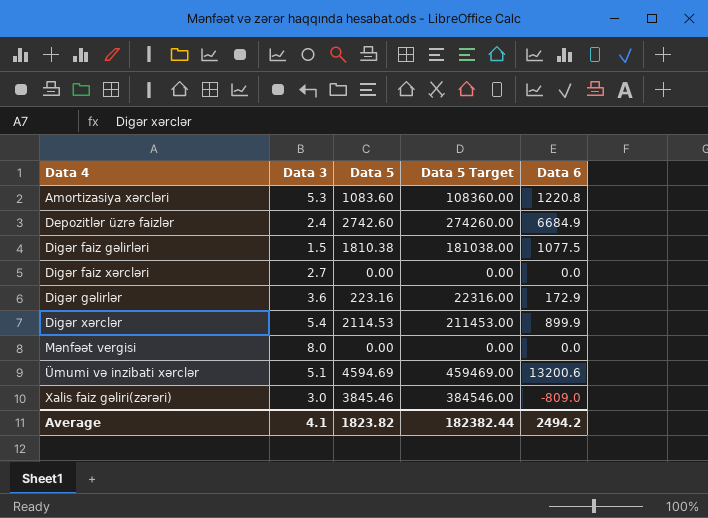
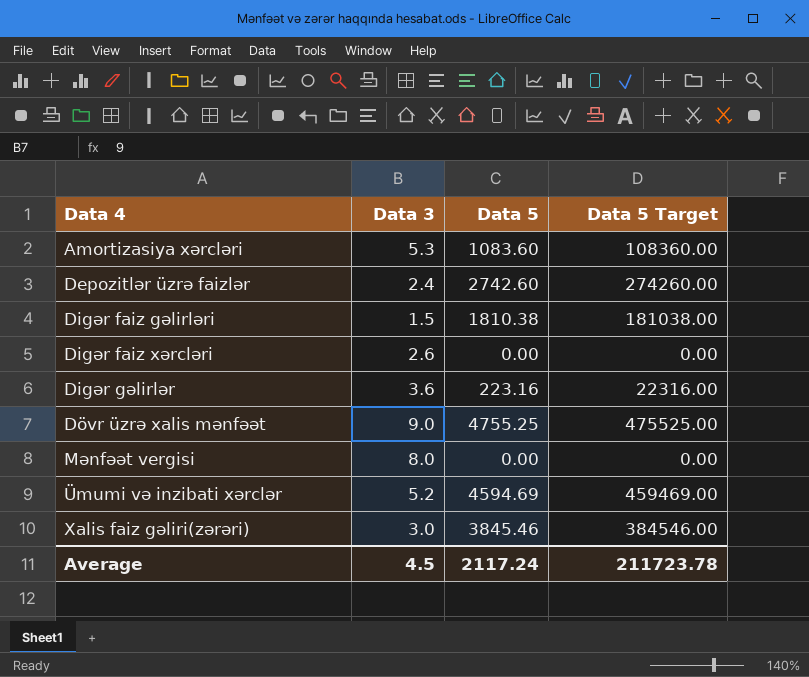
column Data 6 | position: 5 -> none
row Digər xərclər: 5.4 | 2114.53 | 211453.00 | 899.9 -> none
Digər faiz xərcləri | Data 3: 2.7 -> 2.6
row Dövr üzrə xalis mənfəət: none -> 9.0 | 4755.25 | 475525.00
Ümumi və inzibati xərclər | Data 3: 5.1 -> 5.2
Average | Data 3: 4.1 -> 4.5
Average | Data 5: 1823.82 -> 2117.24
Average | Data 5 Target: 182382.44 -> 211723.78

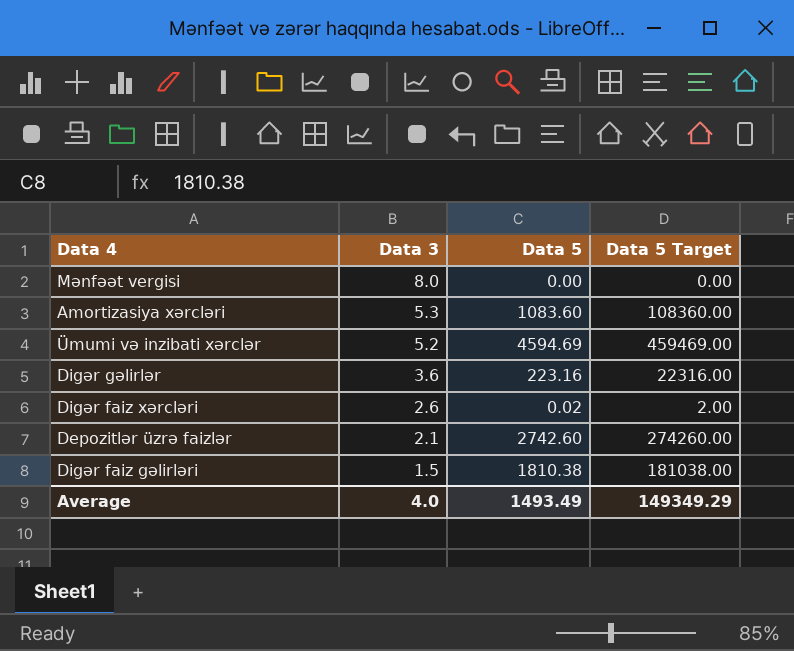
row order: Data 4 ascending -> Data 3 descending
row Dövr üzrə xalis mənfəət: 9.0 | 4755.25 | 475525.00 -> none
row Xalis faiz gəliri(zərəri): 3.0 | 3845.46 | 384546.00 -> none
Digər faiz xərcləri | Data 5: 0.00 -> 0.02
Digər faiz xərcləri | Data 5 Target: 0.00 -> 2.00
Depozitlər üzrə faizlər | Data 3: 2.4 -> 2.1
Average | Data 3: 4.5 -> 4.0
Average | Data 5: 2117.24 -> 1493.49
Average | Data 5 Target: 211723.78 -> 149349.29

